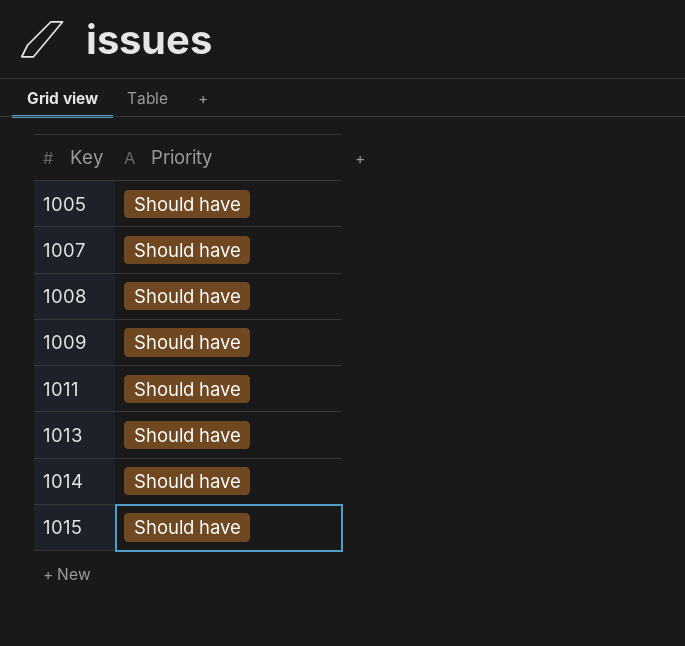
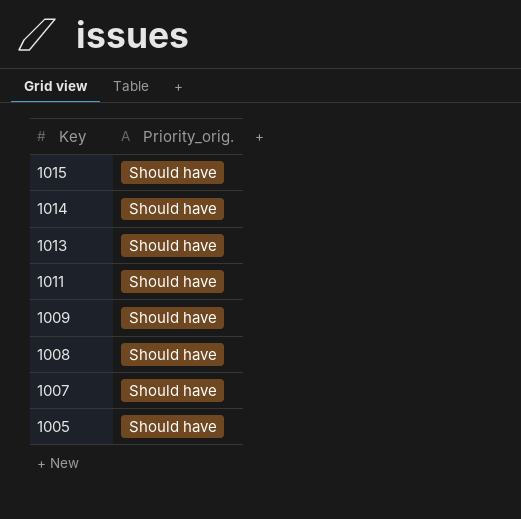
row order: Key ascending -> Key descending
column name: Priority -> Priority_orig.

